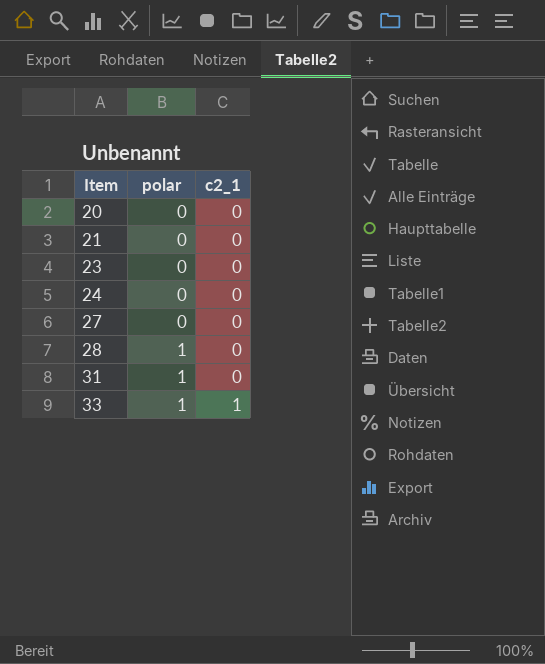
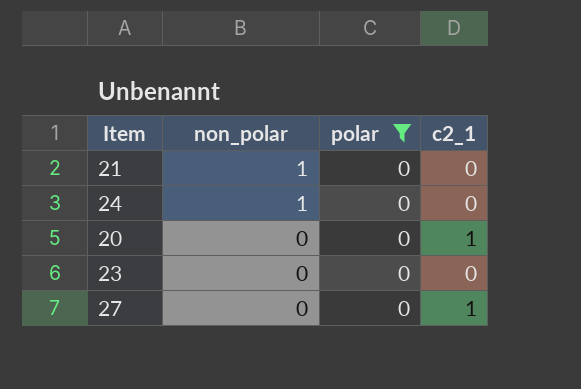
filter: none -> polar = 0
row order: Item ascending -> non_polar descending
column non_polar | position: none -> 2
20 | c2_1: 0 -> 1
27 | c2_1: 0 -> 1

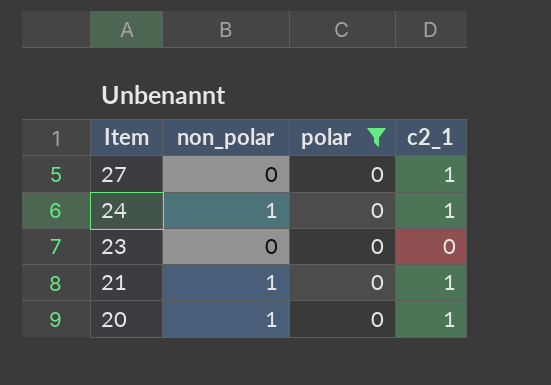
row order: non_polar descending -> Item descending
24 | c2_1: 0 -> 1
21 | c2_1: 0 -> 1
20 | non_polar: 0 -> 1

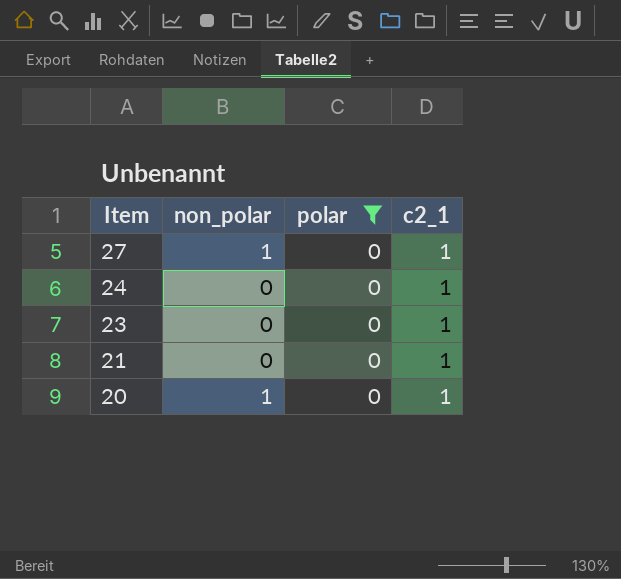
27 | non_polar: 0 -> 1
24 | non_polar: 1 -> 0
23 | c2_1: 0 -> 1
21 | non_polar: 1 -> 0

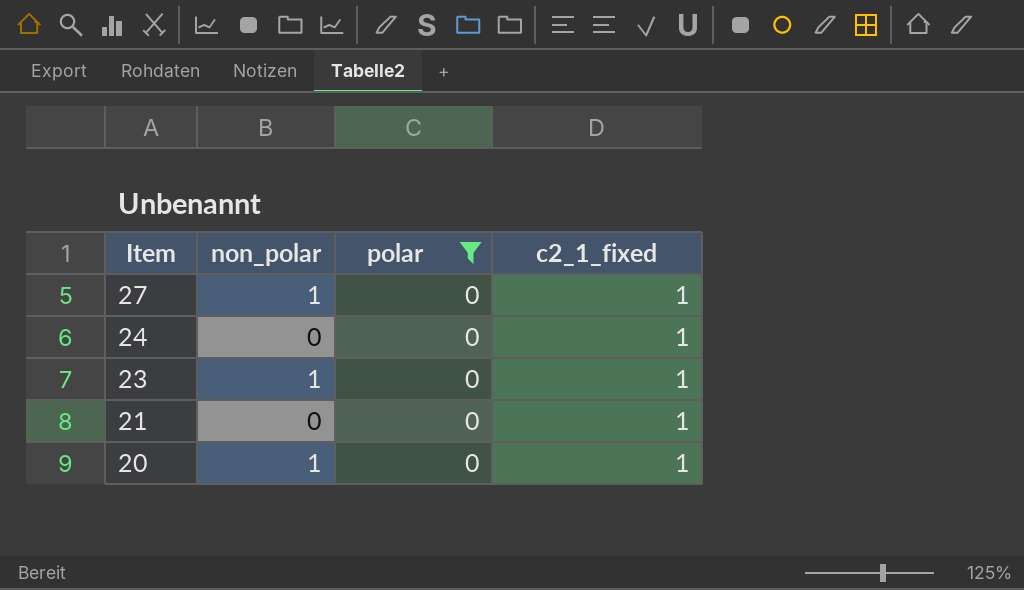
column name: c2_1 -> c2_1_fixed
23 | non_polar: 0 -> 1

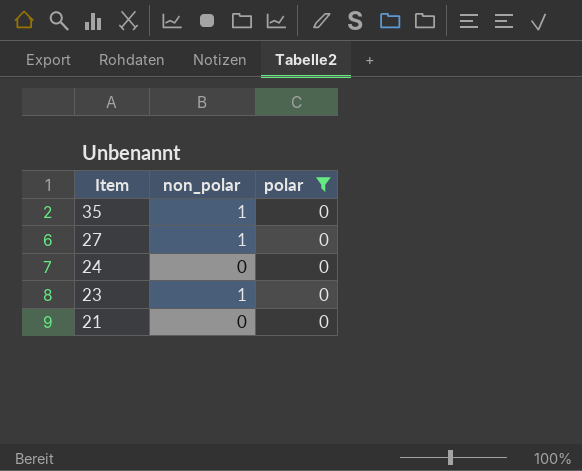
column c2_1_fixed | position: 4 -> none
row 20: 1 | 0 | 1 -> none
row 35: none -> 1 | 0

